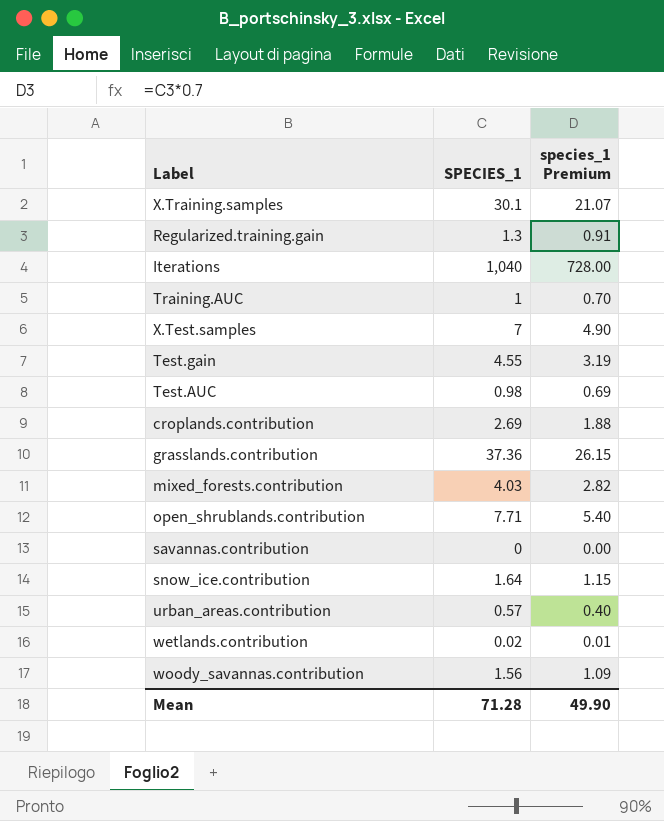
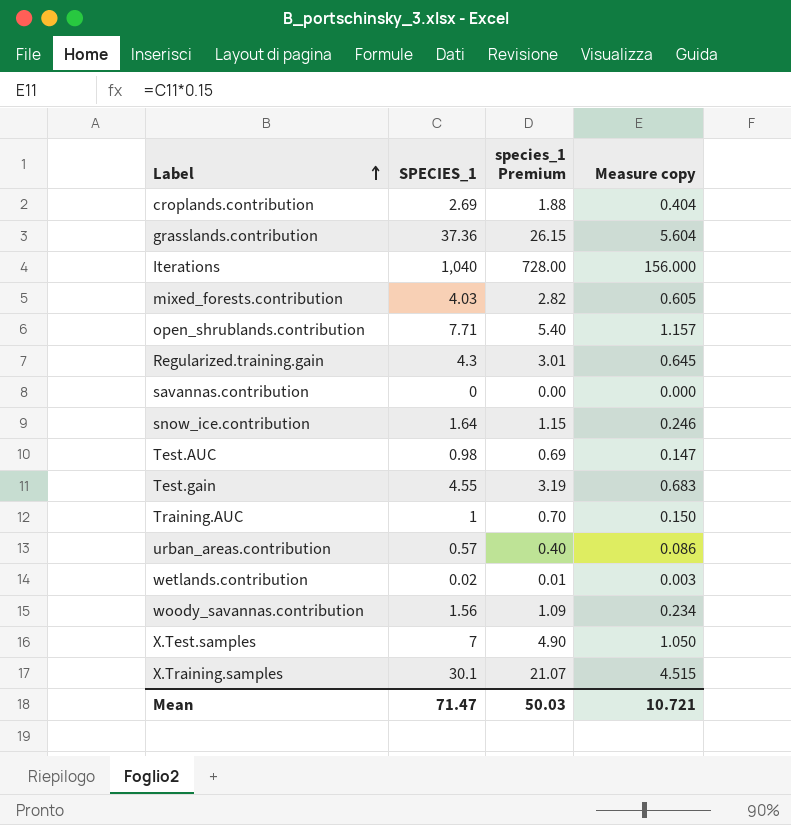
row order: none -> Label ascending
column Measure copy | formula: none -> [SPECIES_1] * 0.15
Regularized.training.gain | SPECIES_1: 1.3 -> 4.3
Regularized.training.gain | species_1 Premium: 0.91 -> 3.01
Mean | SPECIES_1: 71.28 -> 71.47
Mean | species_1 Premium: 49.90 -> 50.03

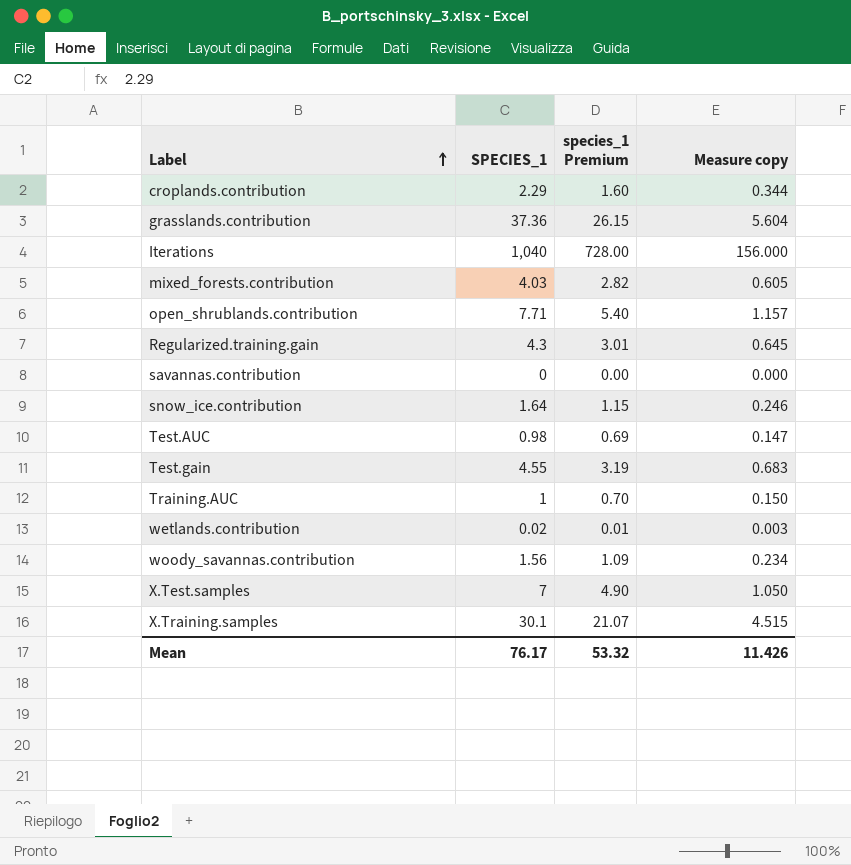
row urban_areas.contribution: 0.57 | 0.40 | 0.086 -> none
croplands.contribution | SPECIES_1: 2.69 -> 2.29
croplands.contribution | species_1 Premium: 1.88 -> 1.60
croplands.contribution | Measure copy: 0.404 -> 0.344
Mean | SPECIES_1: 71.47 -> 76.17
Mean | species_1 Premium: 50.03 -> 53.32
Mean | Measure copy: 10.721 -> 11.426

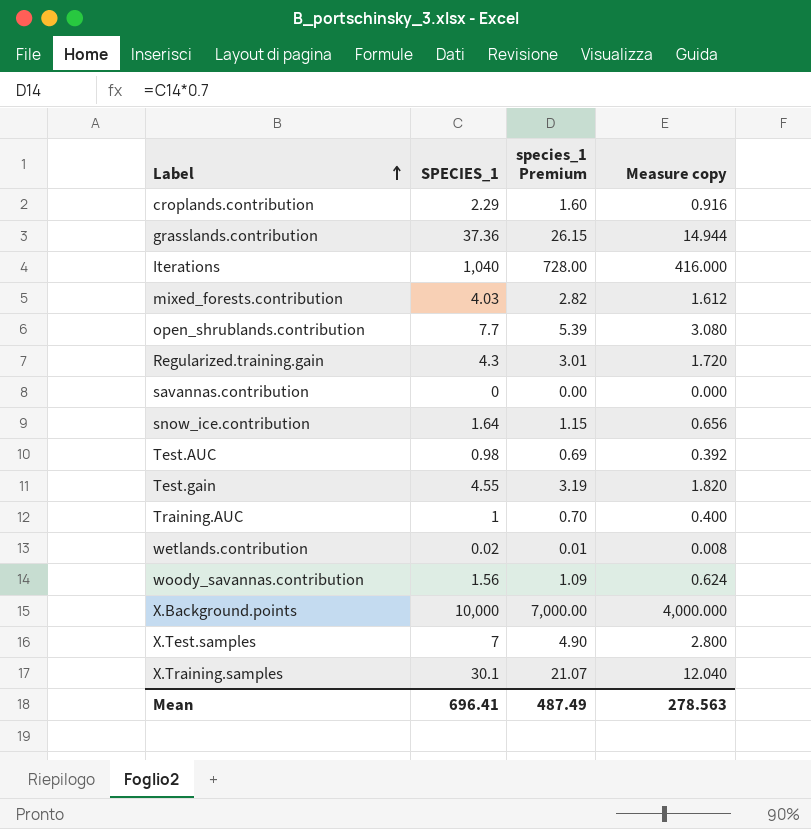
column Measure copy | formula: [SPECIES_1] * 0.15 -> [SPECIES_1] * 0.4
open_shrublands.contribution | SPECIES_1: 7.71 -> 7.7
open_shrublands.contribution | species_1 Premium: 5.40 -> 5.39
row X.Background.points: none -> 10,000 | 7,000.00 | 4,000.000
Mean | SPECIES_1: 76.17 -> 696.41
Mean | species_1 Premium: 53.32 -> 487.49
Mean | Measure copy: 11.426 -> 278.563

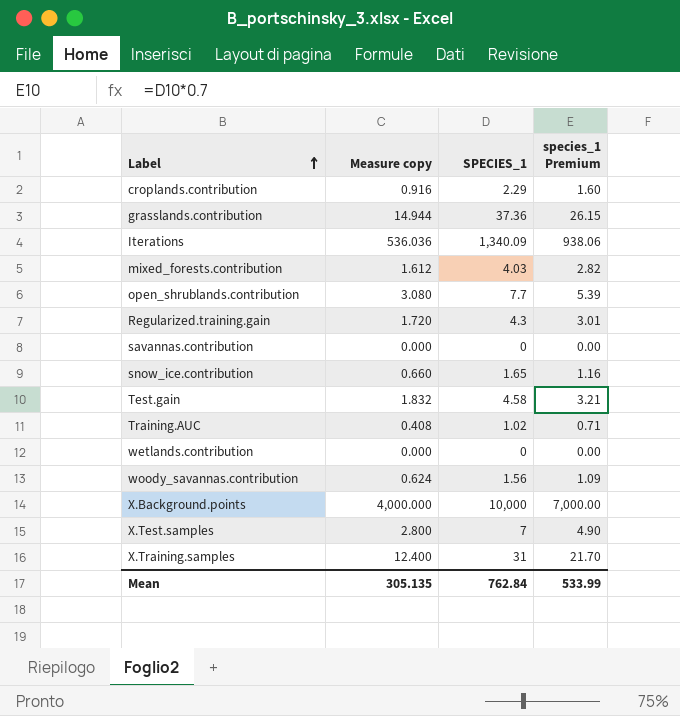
column Measure copy | position: 4 -> 2
row Test.AUC: 0.98 | 0.69 | 0.392 -> none
Iterations | Measure copy: 416.000 -> 536.036
Iterations | SPECIES_1: 1,040 -> 1,340.09
Iterations | species_1 Premium: 728.00 -> 938.06
snow_ice.contribution | Measure copy: 0.656 -> 0.660
snow_ice.contribution | SPECIES_1: 1.64 -> 1.65
snow_ice.contribution | species_1 Premium: 1.15 -> 1.16
Test.gain | Measure copy: 1.820 -> 1.832
Test.gain | SPECIES_1: 4.55 -> 4.58
Test.gain | species_1 Premium: 3.19 -> 3.21
Training.AUC | Measure copy: 0.400 -> 0.408
Training.AUC | SPECIES_1: 1 -> 1.02
Training.AUC | species_1 Premium: 0.70 -> 0.71
wetlands.contribution | Measure copy: 0.008 -> 0.000
wetlands.contribution | SPECIES_1: 0.02 -> 0
wetlands.contribution | species_1 Premium: 0.01 -> 0.00
X.Training.samples | Measure copy: 12.040 -> 12.400
X.Training.samples | SPECIES_1: 30.1 -> 31
X.Training.samples | species_1 Premium: 21.07 -> 21.70
Mean | Measure copy: 278.563 -> 305.135
Mean | SPECIES_1: 696.41 -> 762.84
Mean | species_1 Premium: 487.49 -> 533.99

